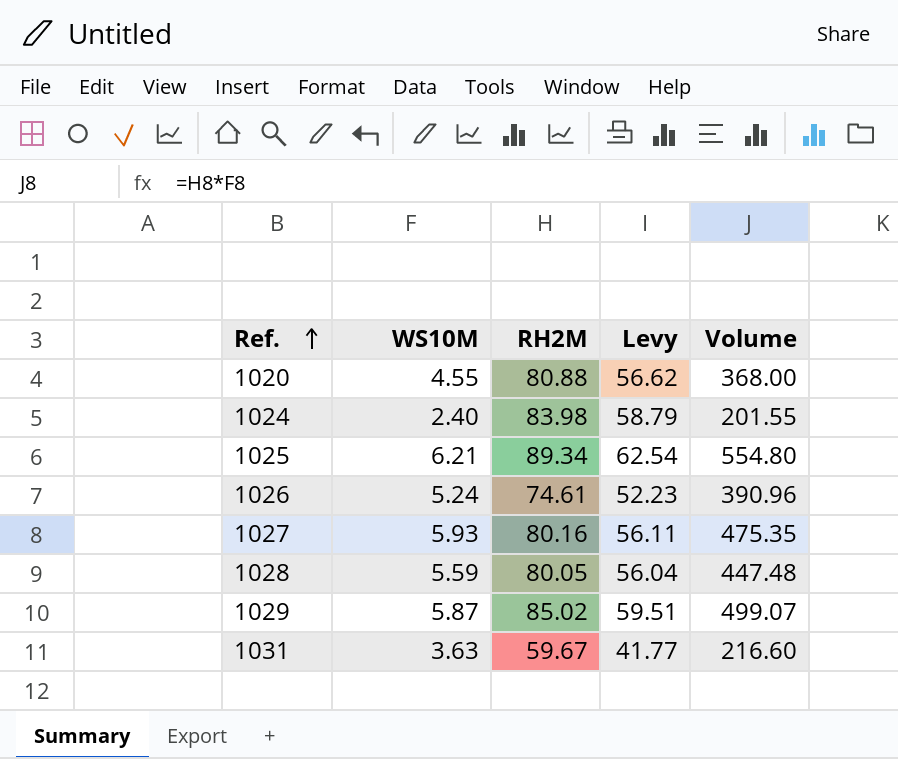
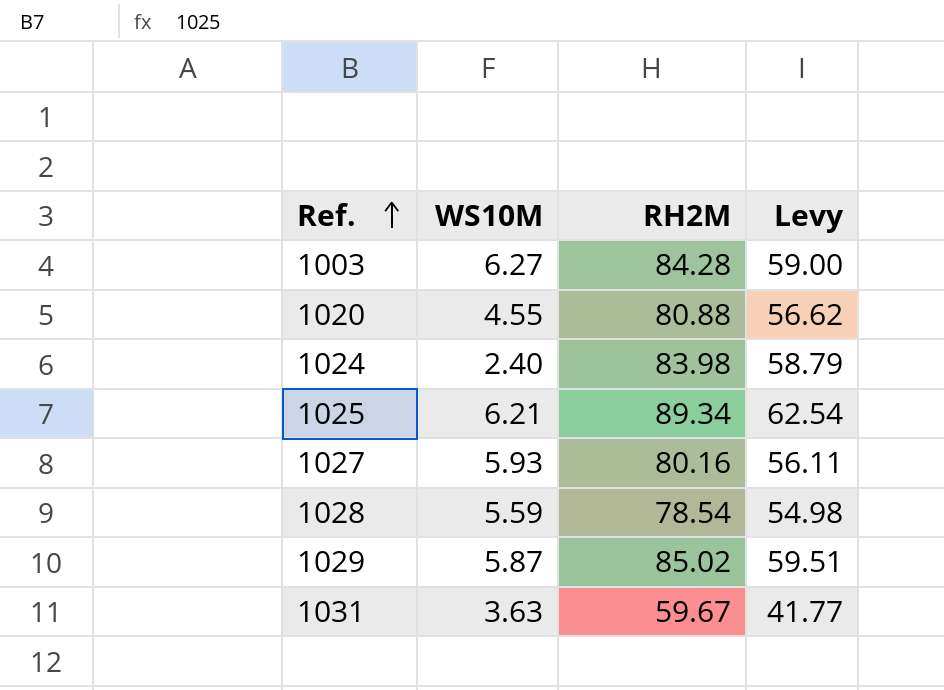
column Volume | formula: [WS10M] * [RH2M] -> none
row 1026: 5.24 | 74.61 | 52.23 | 390.96 -> none
row 1003: none -> 6.27 | 84.28 | 59.00
1028 | RH2M: 80.05 -> 78.54
1028 | Levy: 56.04 -> 54.98

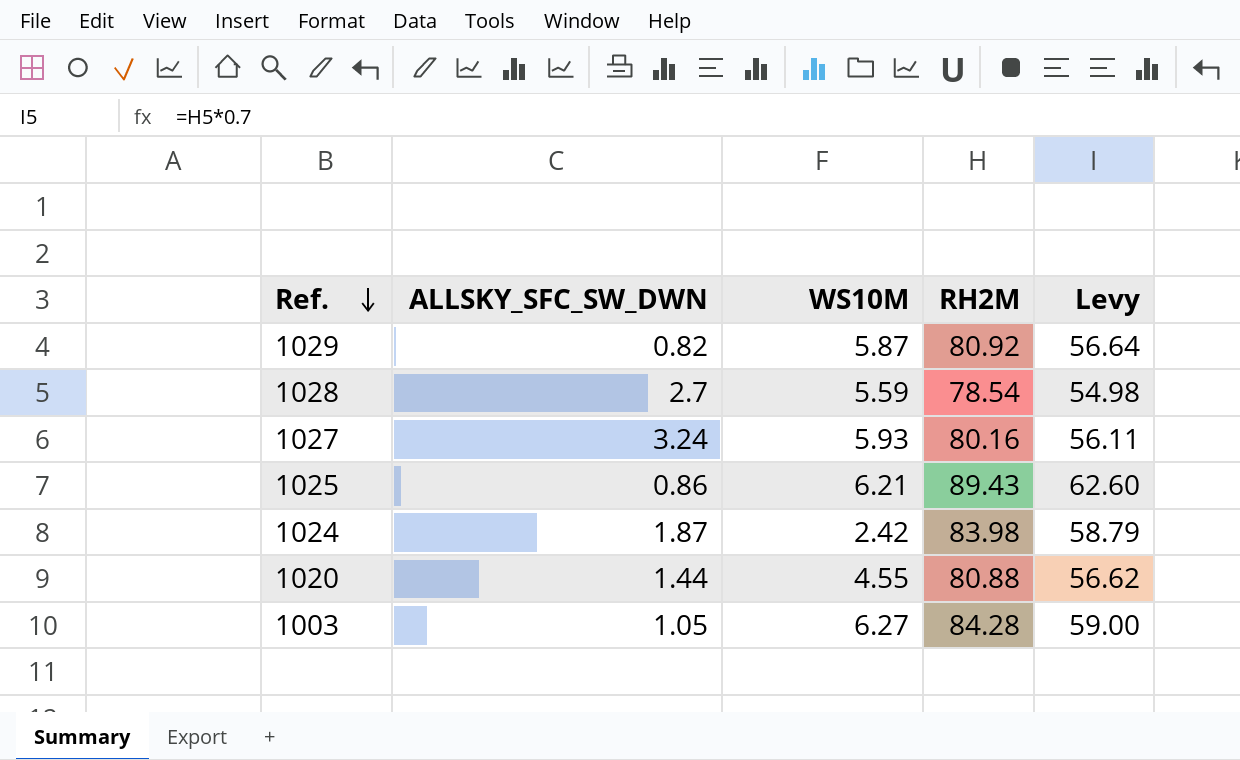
row order: Ref. ascending -> Ref. descending
column ALLSKY_SFC_SW_DWN | position: none -> 2
row 1031: 3.63 | 59.67 | 41.77 -> none
1029 | RH2M: 85.02 -> 80.92
1029 | Levy: 59.51 -> 56.64
1025 | RH2M: 89.34 -> 89.43
1025 | Levy: 62.54 -> 62.60
1024 | WS10M: 2.40 -> 2.42

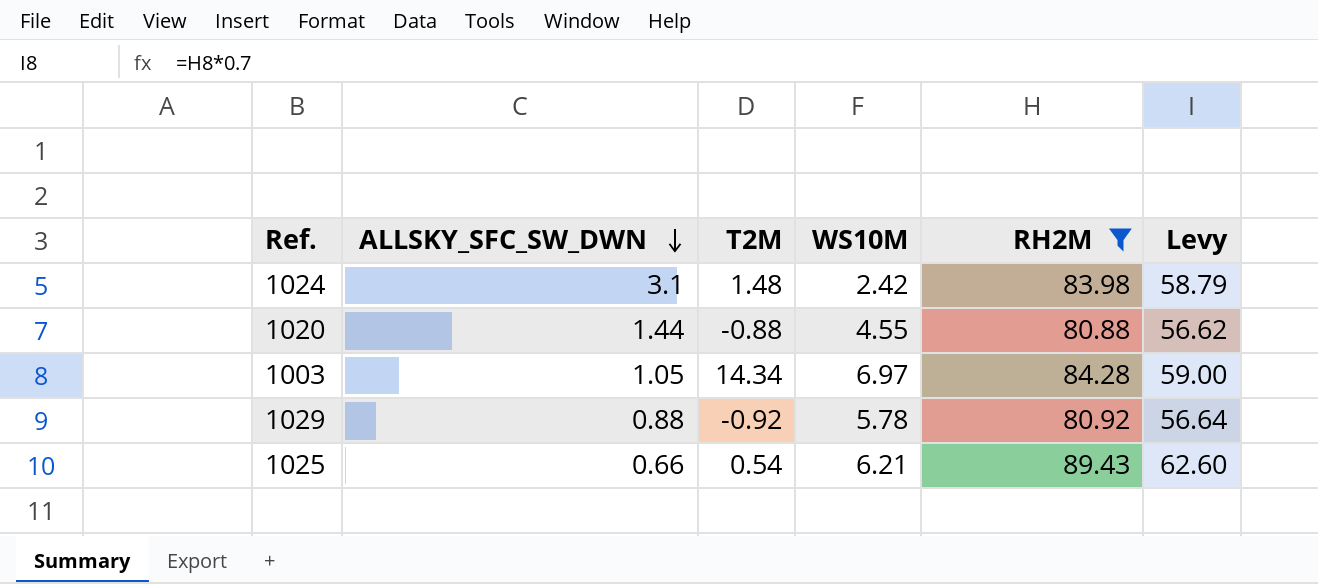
filter: none -> RH2M >= 80.88
row order: Ref. descending -> ALLSKY_SFC_SW_DWN descending
column T2M | position: none -> 3
1024 | ALLSKY_SFC_SW_DWN: 1.87 -> 3.1
1003 | WS10M: 6.27 -> 6.97
1029 | ALLSKY_SFC_SW_DWN: 0.82 -> 0.88
1029 | WS10M: 5.87 -> 5.78
1025 | ALLSKY_SFC_SW_DWN: 0.86 -> 0.66

